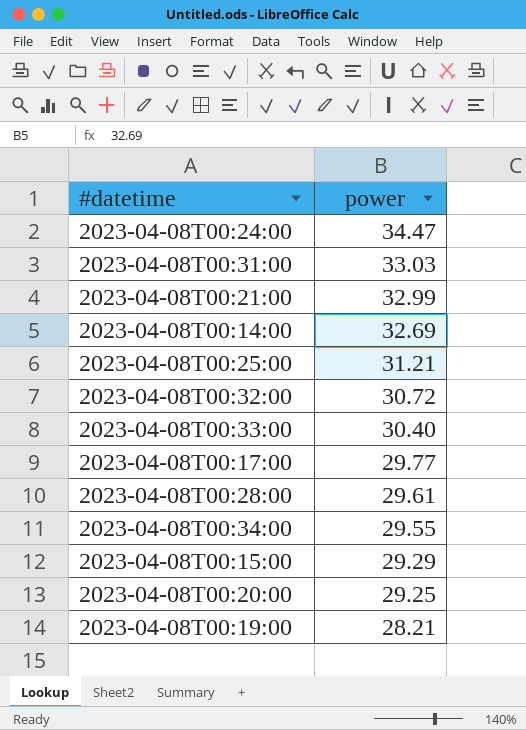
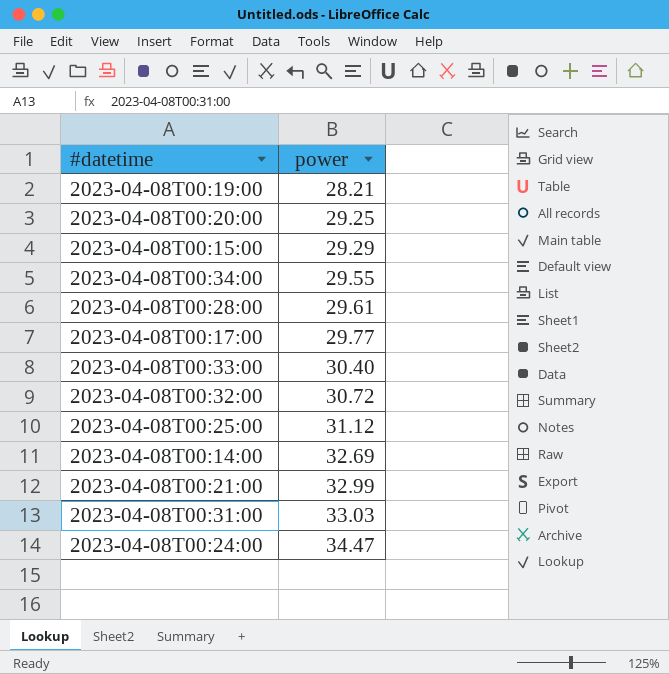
row order: power descending -> power ascending
2023-04-08T00:25:00 | power: 31.21 -> 31.12

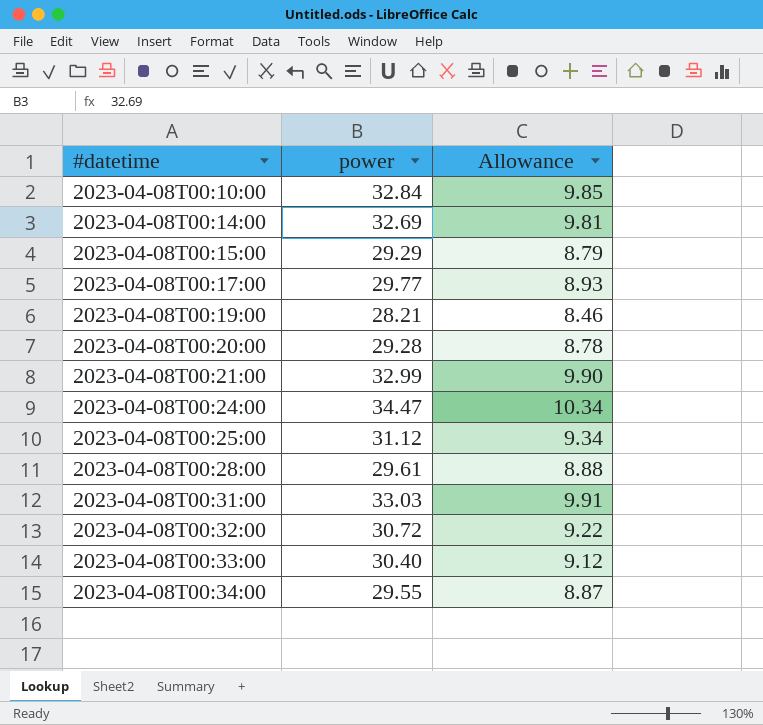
row order: power ascending -> #datetime ascending
column Allowance | formula: none -> [power] * 0.3
row 2023-04-08T00:10:00: none -> 32.84 | 9.85
2023-04-08T00:20:00 | power: 29.25 -> 29.28

